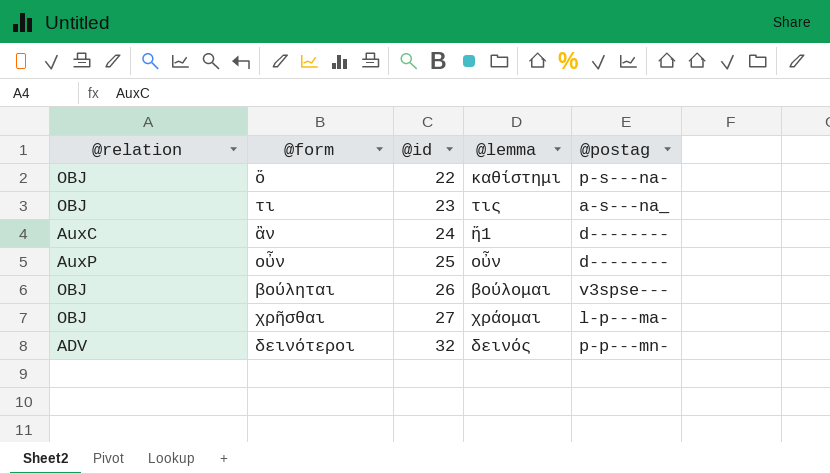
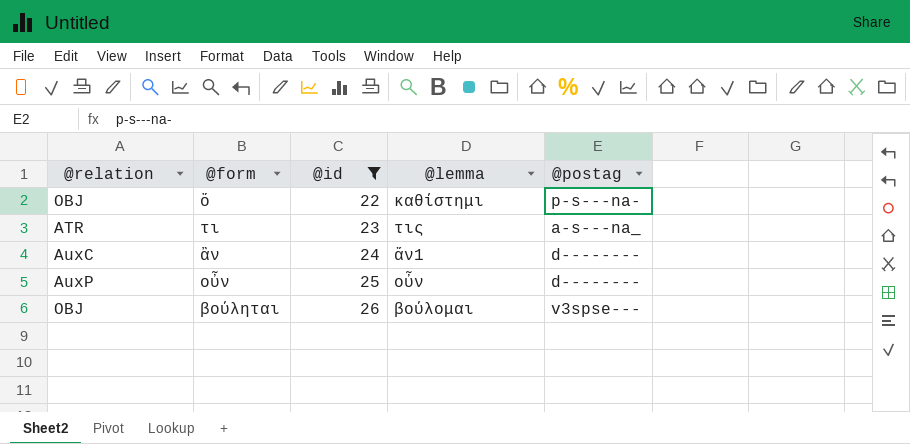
filter: none -> @id <= 26
τι | @relation: OBJ -> ATR
ἂν | @lemma: ἤ1 -> ἄν1

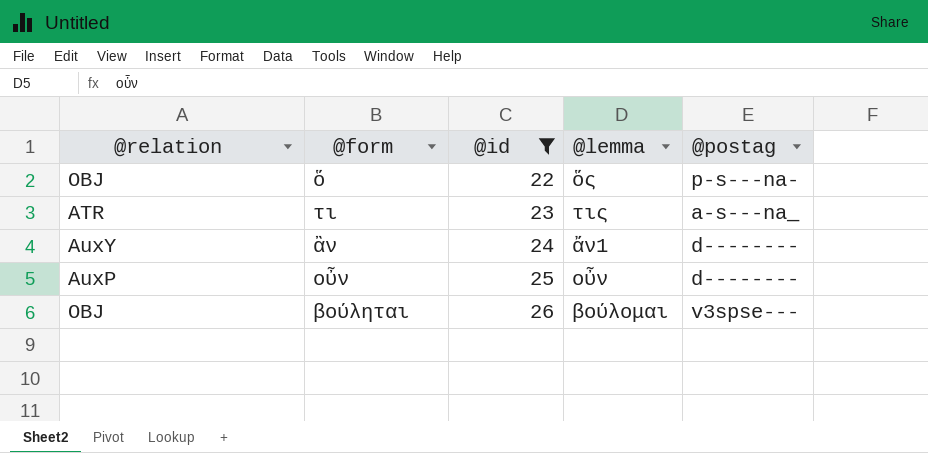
ὅ | @lemma: καθίστημι -> ὅς
ἂν | @relation: AuxC -> AuxY

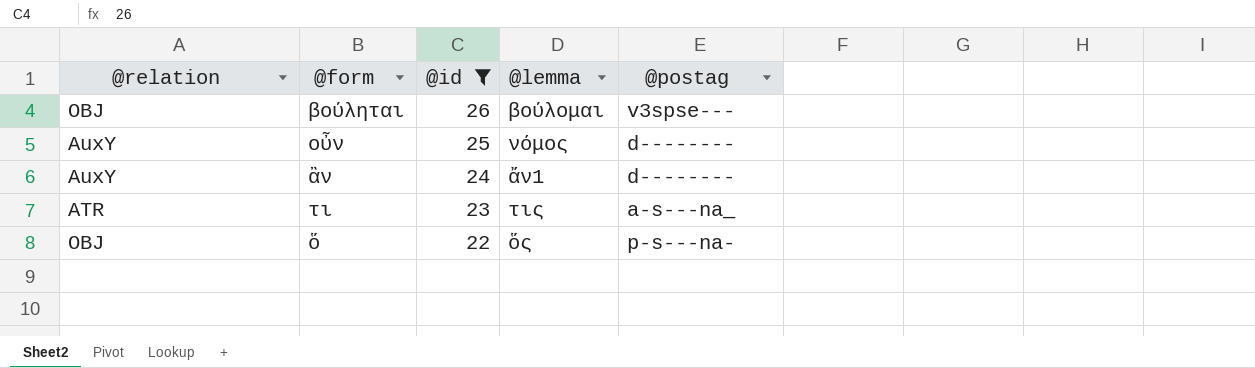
row order: @id ascending -> @id descending
οὖν | @relation: AuxP -> AuxY
οὖν | @lemma: οὖν -> νόμος

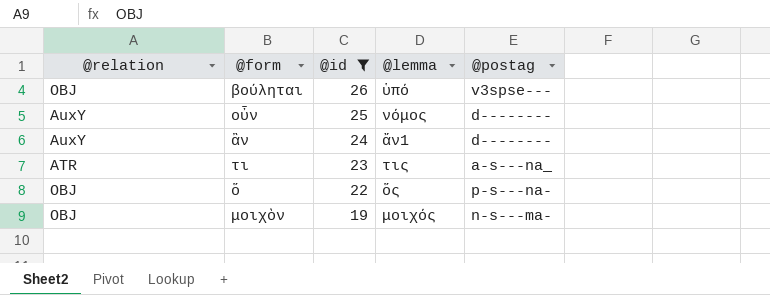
βούληται | @lemma: βούλομαι -> ὑπό
row μοιχὸν: none -> OBJ | 19 | μοιχός | n-s---ma-

